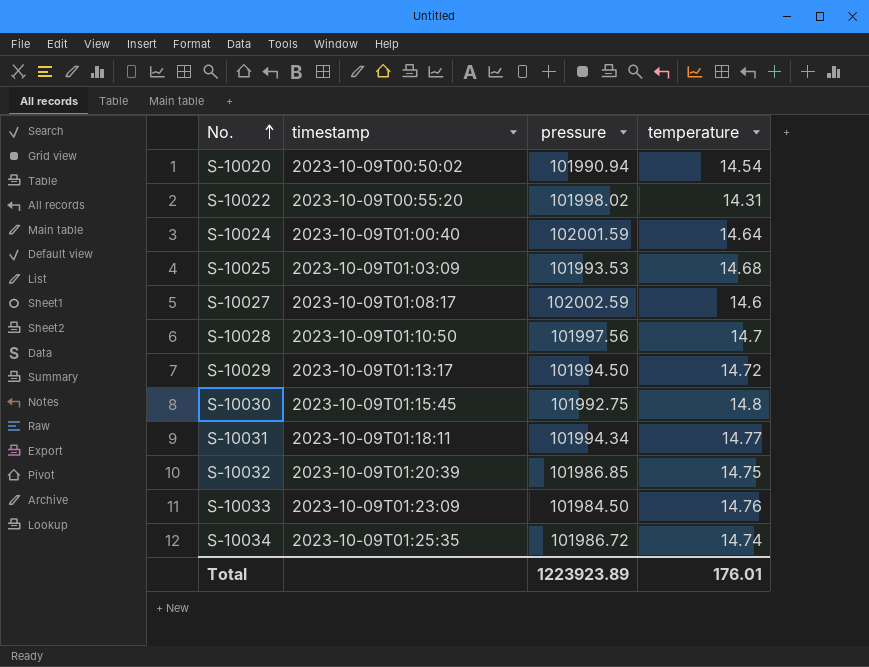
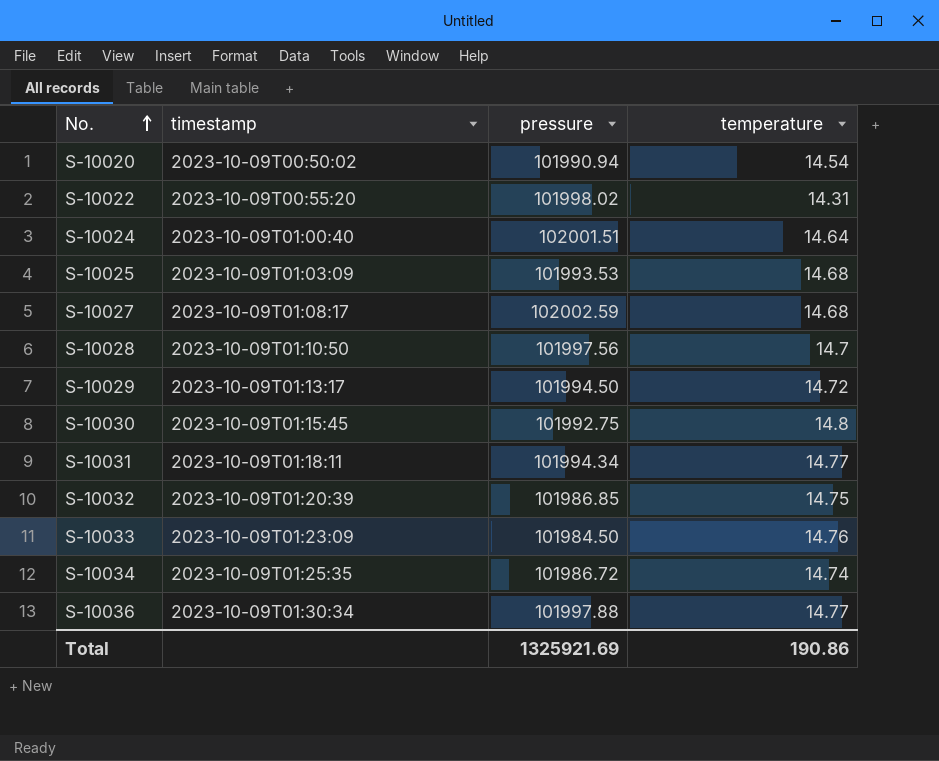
S-10024 | pressure: 102001.59 -> 102001.51
S-10027 | temperature: 14.6 -> 14.68
row S-10036: none -> 2023-10-09T01:30:34 | 101997.88 | 14.77
Total | pressure: 1223923.89 -> 1325921.69
Total | temperature: 176.01 -> 190.86

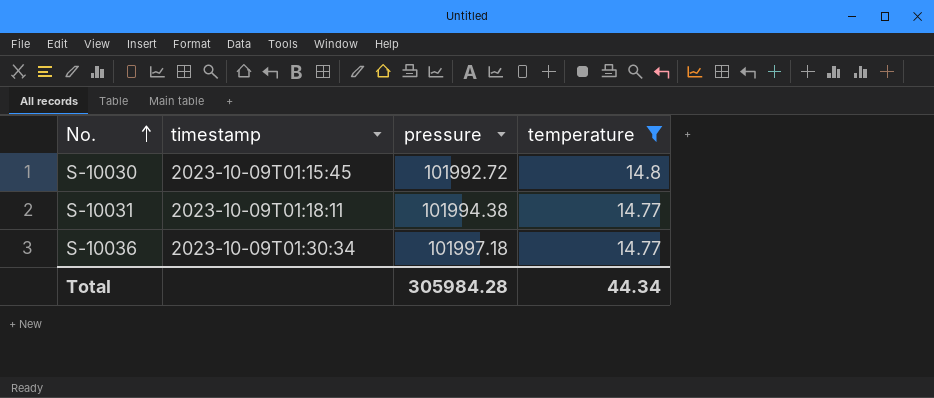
filter: none -> temperature >= 14.77
S-10030 | pressure: 101992.75 -> 101992.72
S-10031 | pressure: 101994.34 -> 101994.38
S-10036 | pressure: 101997.88 -> 101997.18
Total | pressure: 1325921.69 -> 305984.28
Total | temperature: 190.86 -> 44.34

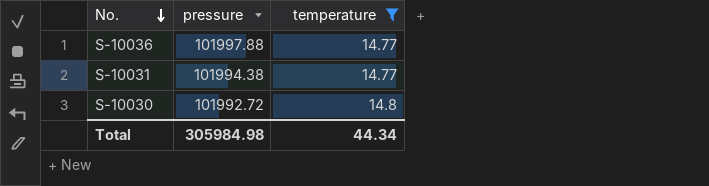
row order: No. ascending -> No. descending
column timestamp | position: 2 -> none
S-10036 | pressure: 101997.18 -> 101997.88
Total | pressure: 305984.28 -> 305984.98

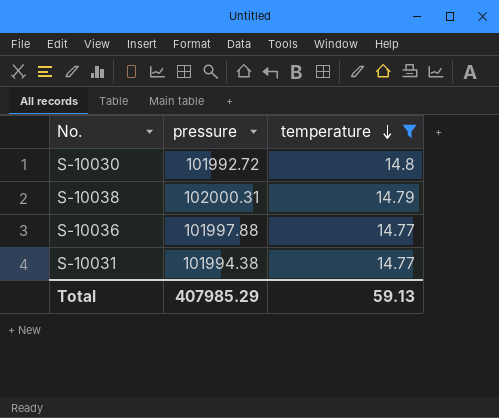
row order: No. descending -> temperature descending
row S-10038: none -> 102000.31 | 14.79
Total | pressure: 305984.98 -> 407985.29
Total | temperature: 44.34 -> 59.13

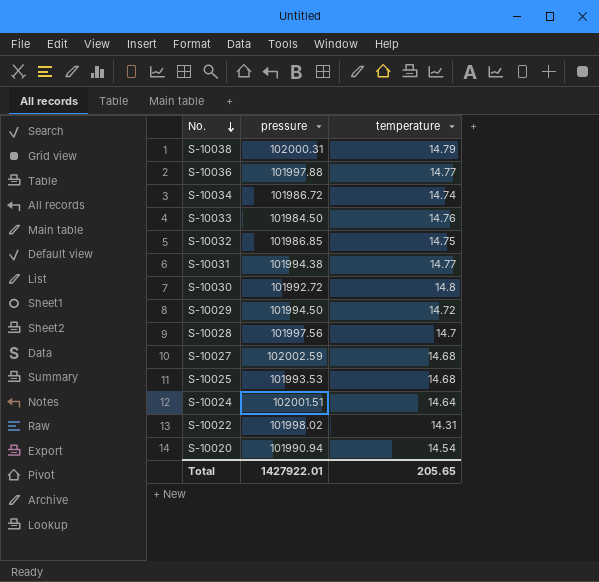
filter: temperature >= 14.77 -> none
row order: temperature descending -> No. descending
Total | pressure: 407985.29 -> 1427922.01
Total | temperature: 59.13 -> 205.65

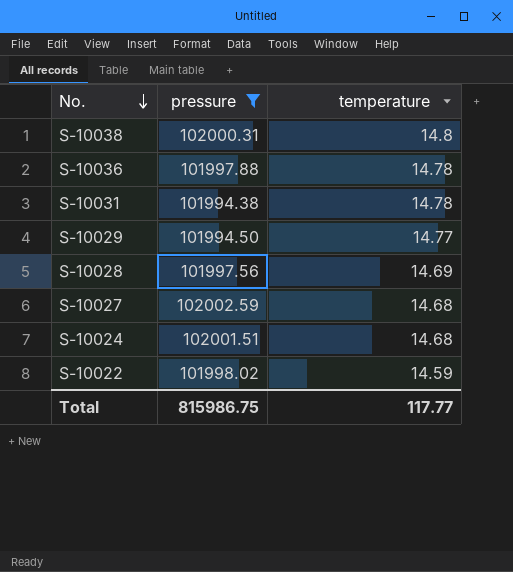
filter: none -> pressure >= 101994.38
S-10038 | temperature: 14.79 -> 14.8
S-10036 | temperature: 14.77 -> 14.78
S-10031 | temperature: 14.77 -> 14.78
S-10029 | temperature: 14.72 -> 14.77
S-10028 | temperature: 14.7 -> 14.69
S-10024 | temperature: 14.64 -> 14.68
S-10022 | temperature: 14.31 -> 14.59
Total | pressure: 1427922.01 -> 815986.75
Total | temperature: 205.65 -> 117.77

